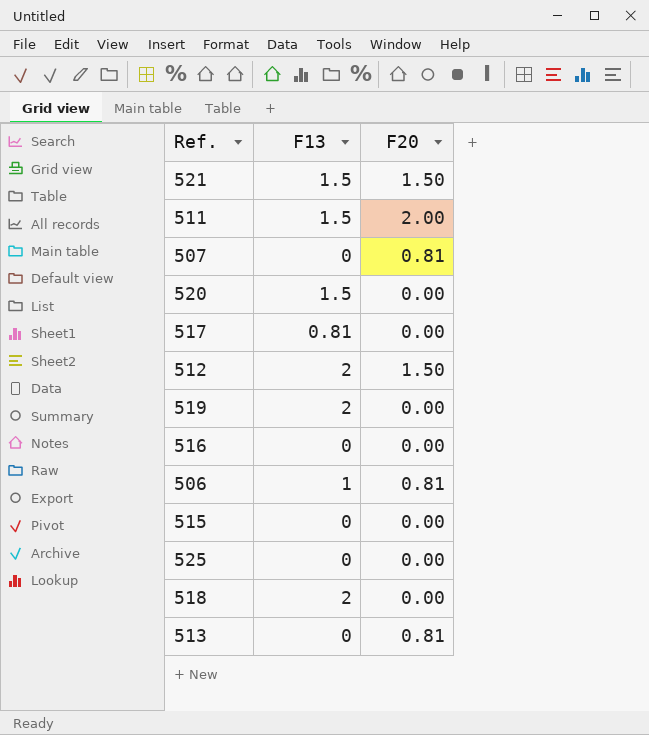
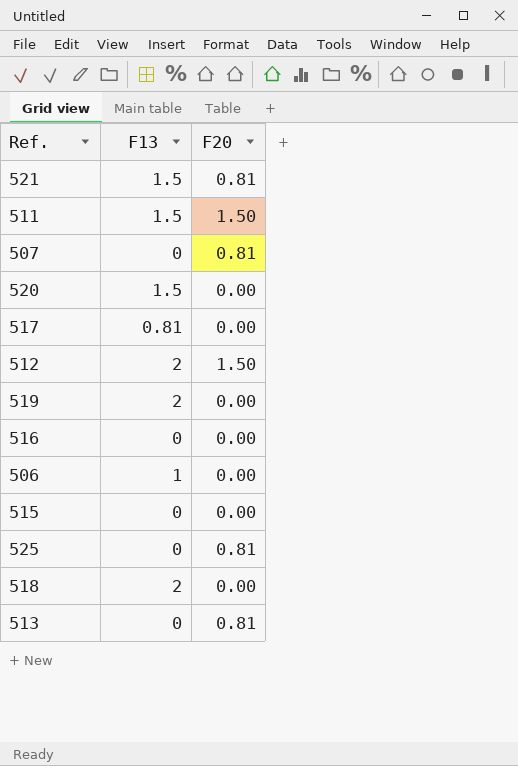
521 | F20: 1.50 -> 0.81
511 | F20: 2.00 -> 1.50
506 | F20: 0.81 -> 0.00
525 | F20: 0.00 -> 0.81

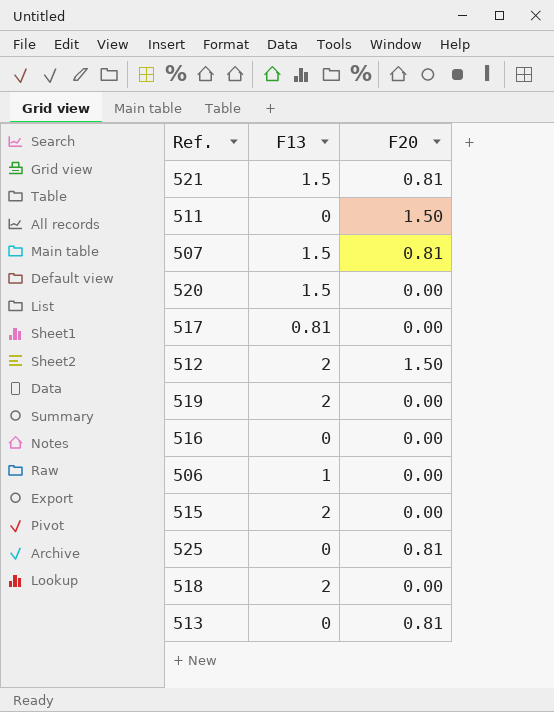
511 | F13: 1.5 -> 0
507 | F13: 0 -> 1.5
515 | F13: 0 -> 2

